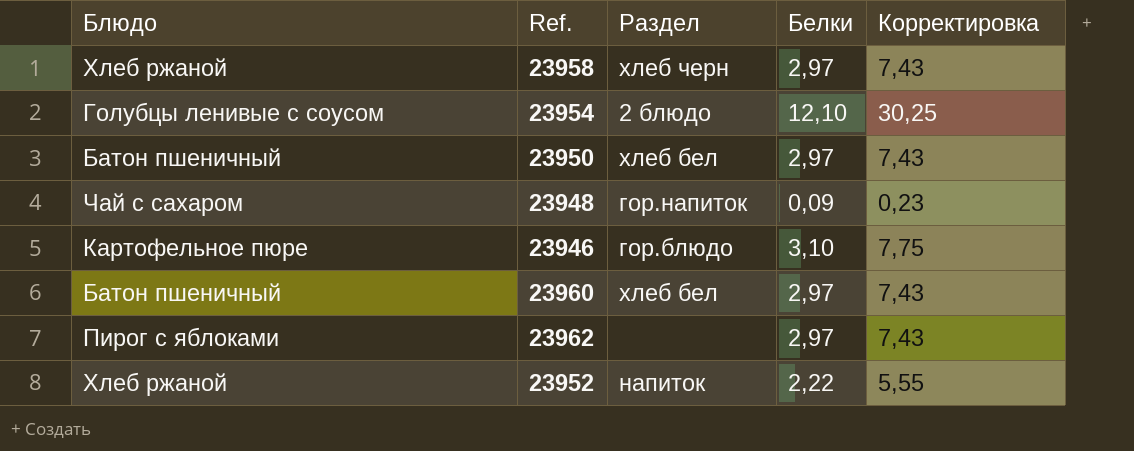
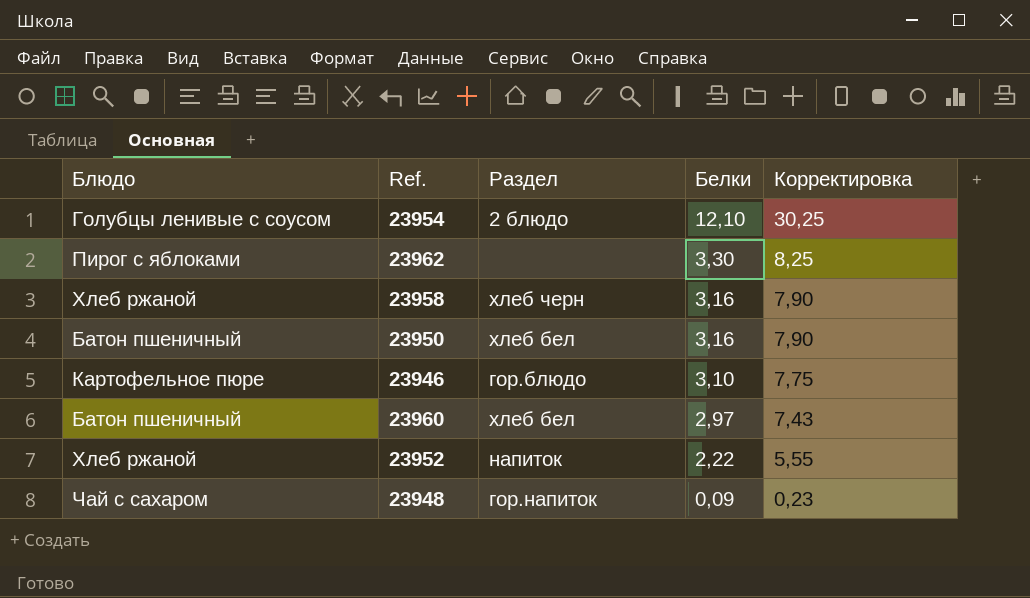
row order: none -> Белки descending
23962 | Белки: 2,97 -> 3,30
23962 | Корректировка: 7,43 -> 8,25
23958 | Белки: 2,97 -> 3,16
23958 | Корректировка: 7,43 -> 7,90
23950 | Белки: 2,97 -> 3,16
23950 | Корректировка: 7,43 -> 7,90

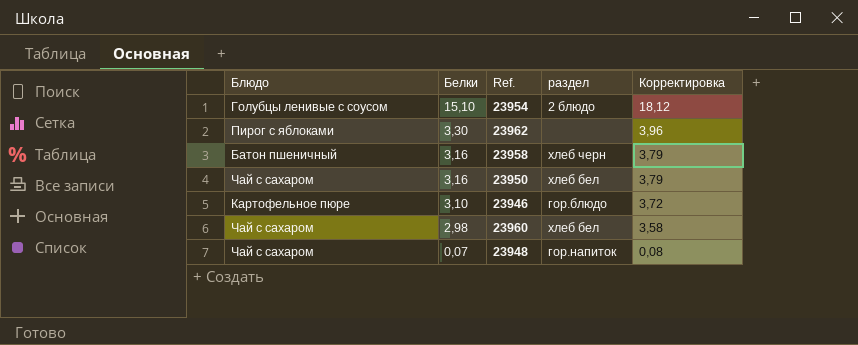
column Белки | position: 4 -> 2
column name: Раздел -> раздел
column Корректировка | formula: [Белки] * 2,5 -> [Белки] * 1,2
row 23952: Хлеб ржаной | напиток | 2,22 | 5,55 -> none
23954 | Белки: 12,10 -> 15,10
23958 | Блюдо: Хлеб ржаной -> Батон пшеничный
23950 | Блюдо: Батон пшеничный -> Чай с сахаром
23960 | Блюдо: Батон пшеничный -> Чай с сахаром
23960 | Белки: 2,97 -> 2,98
23948 | Белки: 0,09 -> 0,07

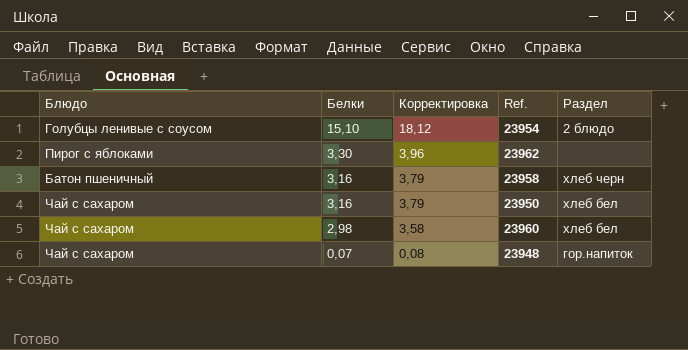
column Корректировка | position: 5 -> 3
column name: раздел -> Раздел
row 23946: Картофельное пюре | 3,10 | гор.блюдо | 3,72 -> none

